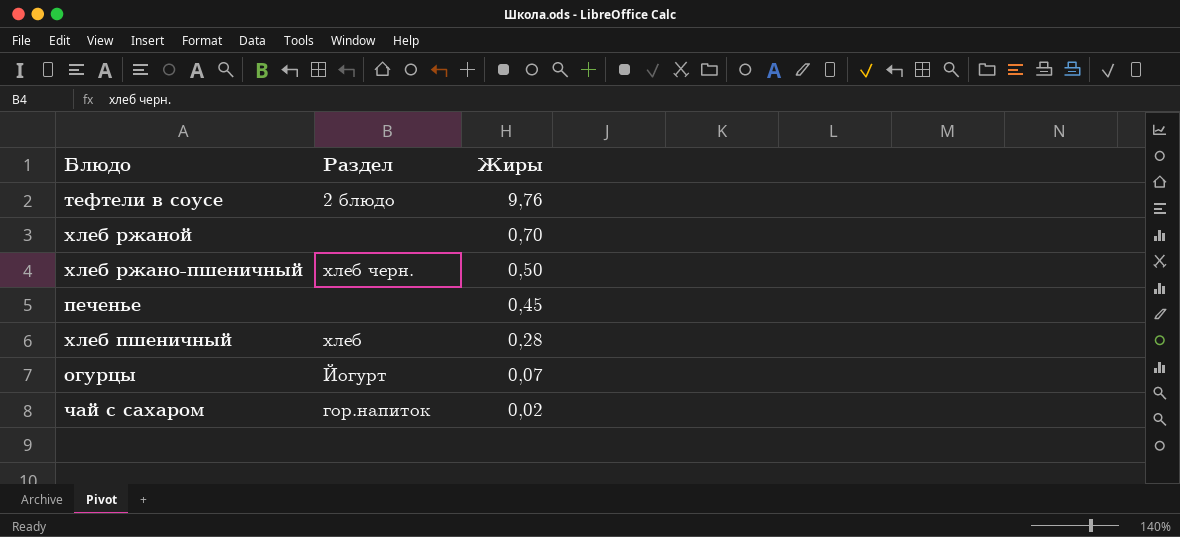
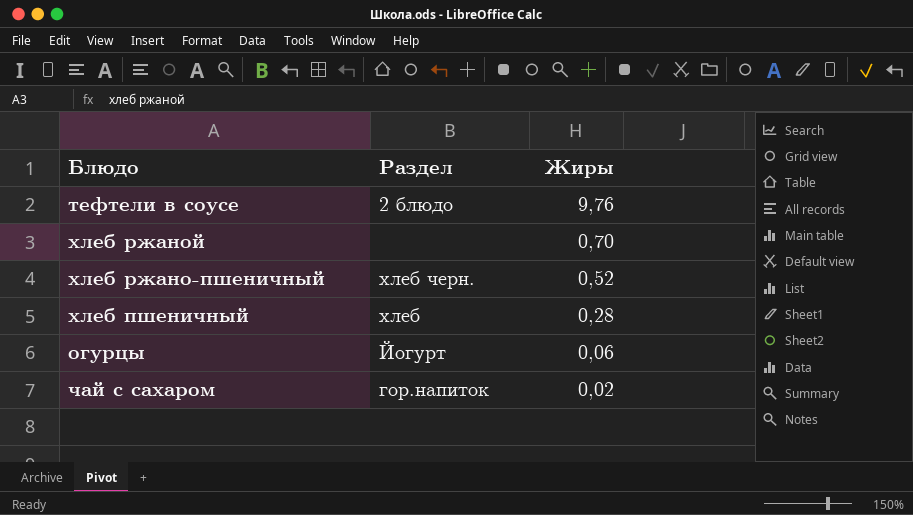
row печенье: none | 0,45 -> none
хлеб ржано-пшеничный | Жиры: 0,50 -> 0,52
огурцы | Жиры: 0,07 -> 0,06

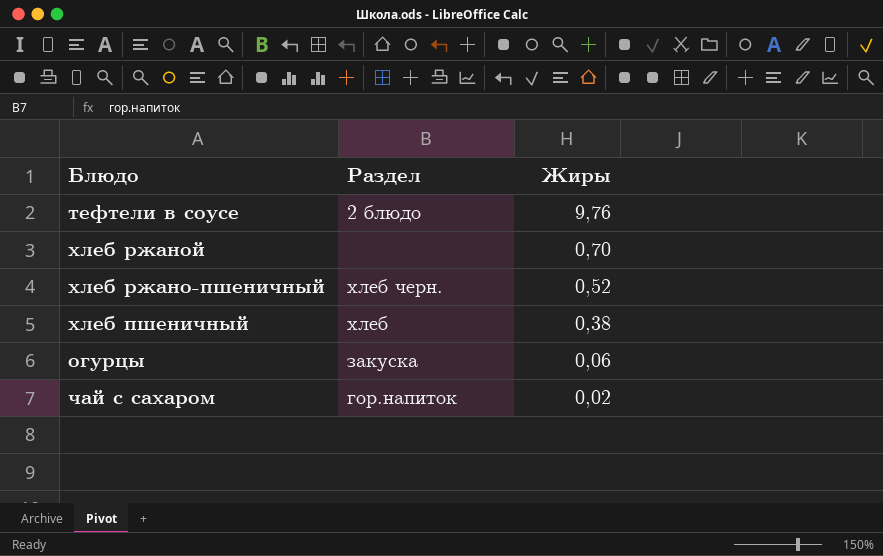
хлеб пшеничный | Жиры: 0,28 -> 0,38
огурцы | Раздел: Йогурт -> закуска

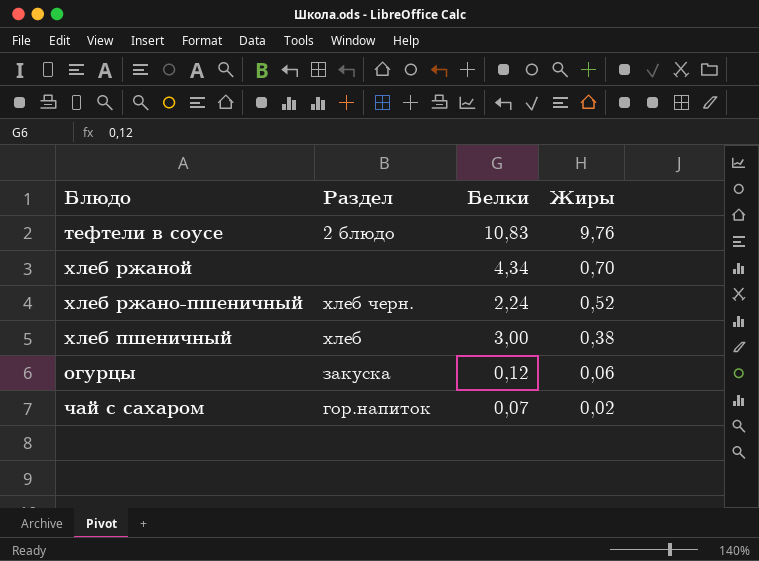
column Белки | position: none -> 3

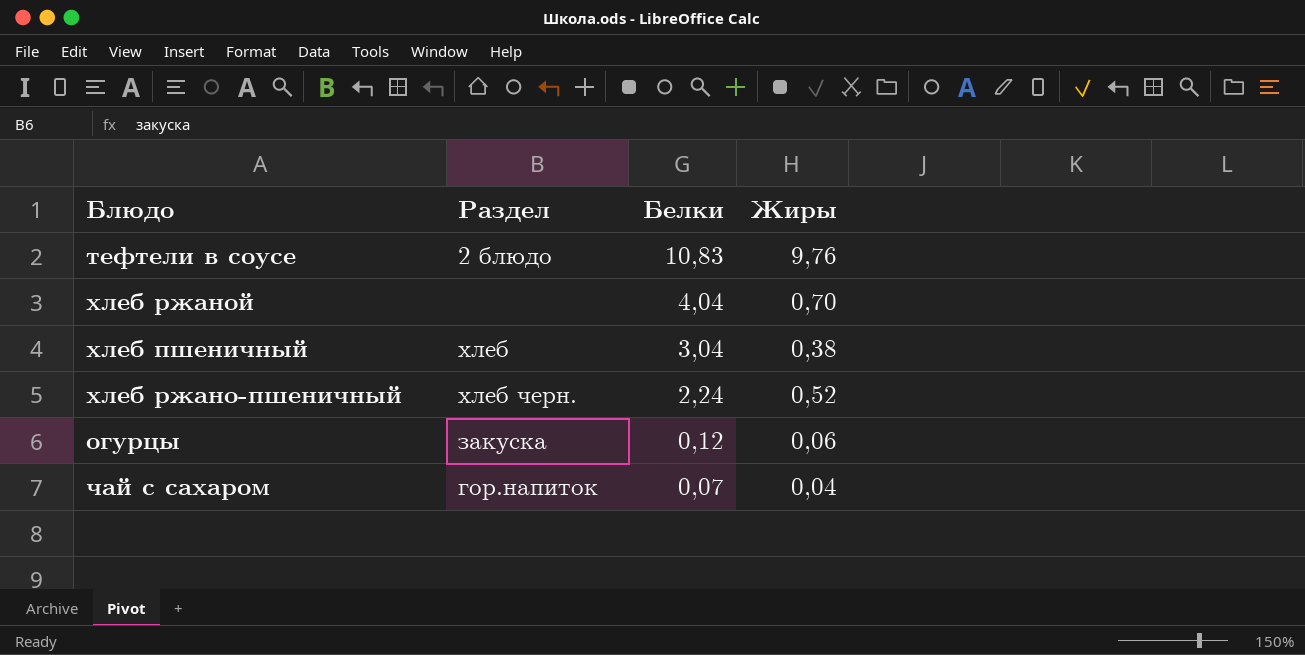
row order: Жиры descending -> Белки descending
хлеб ржаной | Белки: 4,34 -> 4,04
хлеб пшеничный | Белки: 3,00 -> 3,04
чай с сахаром | Жиры: 0,02 -> 0,04

